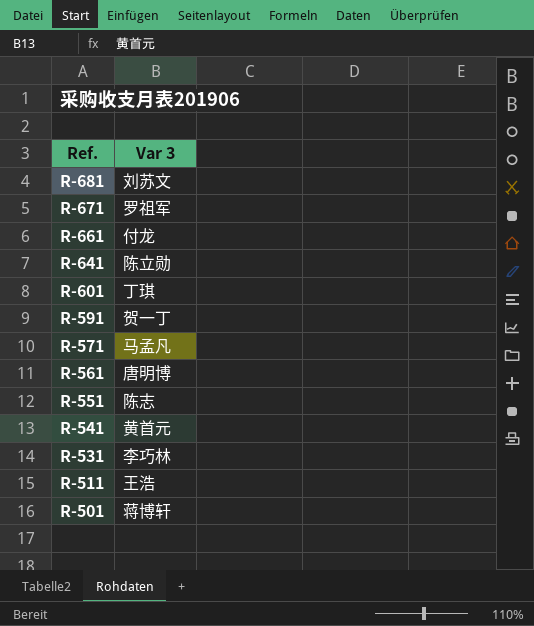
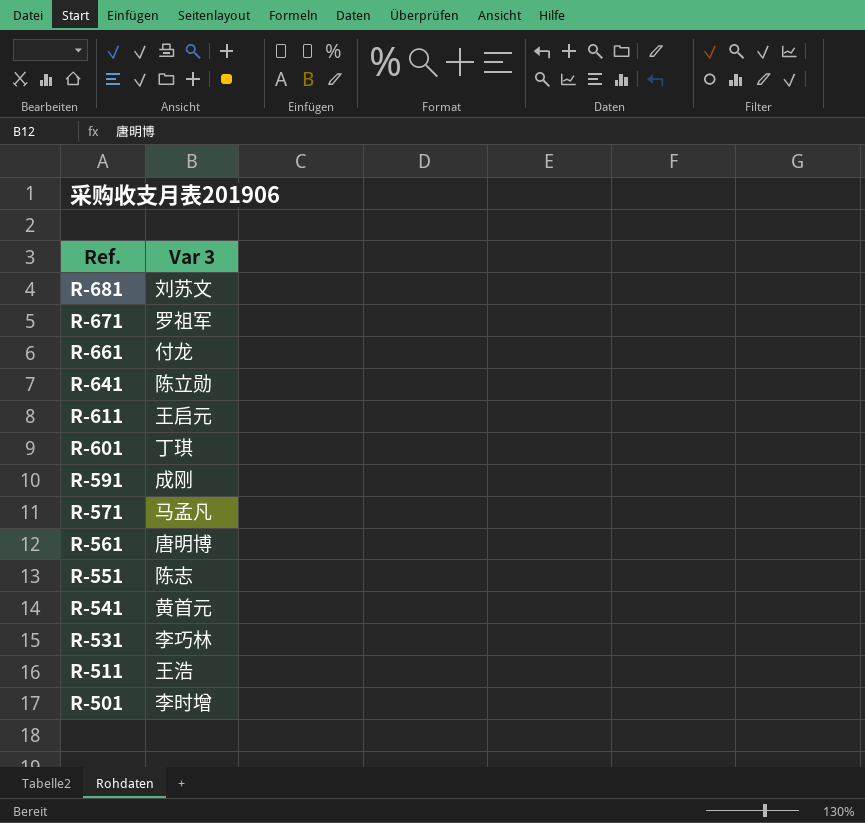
row R-611: none -> 王启元
R-591 | Var 3: 贺一丁 -> 成刚
R-501 | Var 3: 蒋博轩 -> 李时增

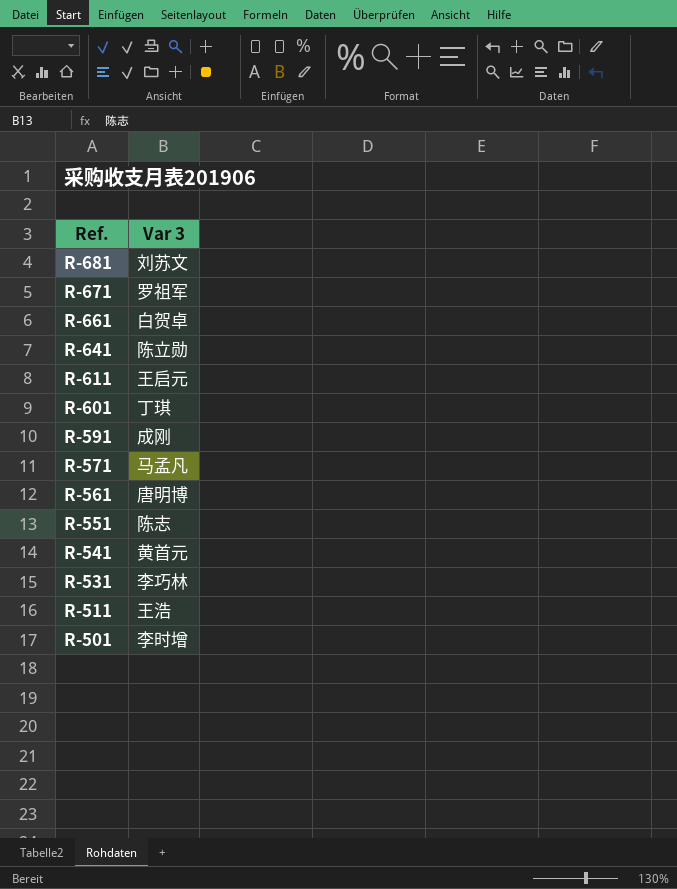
R-661 | Var 3: 付龙 -> 白贺卓

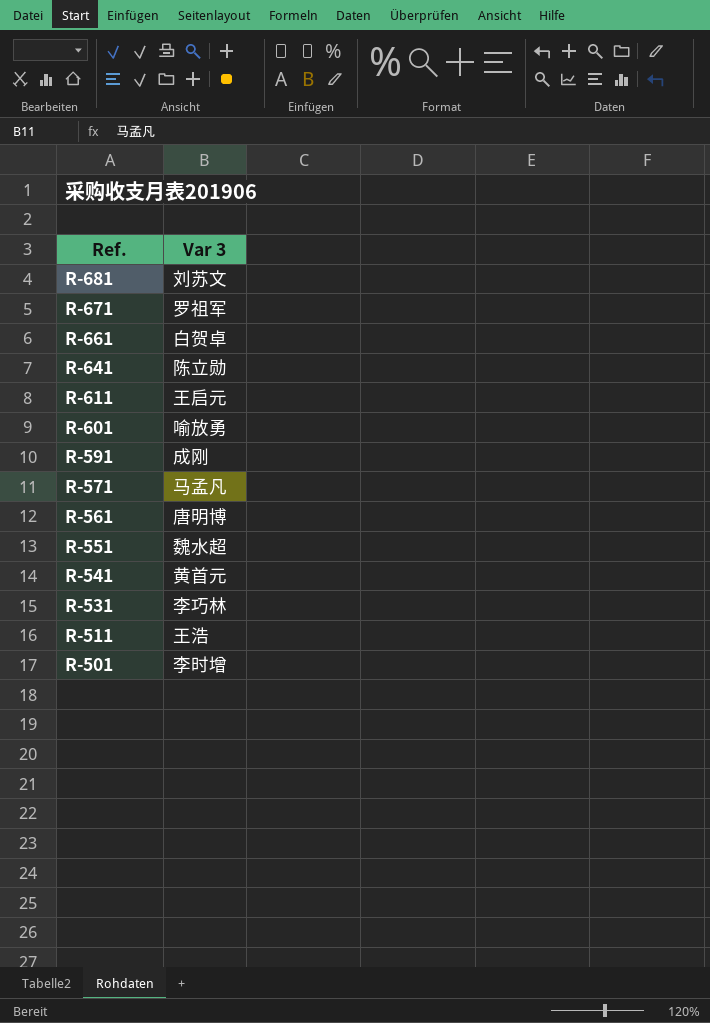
R-601 | Var 3: 丁琪 -> 喻放勇
R-551 | Var 3: 陈志 -> 魏水超

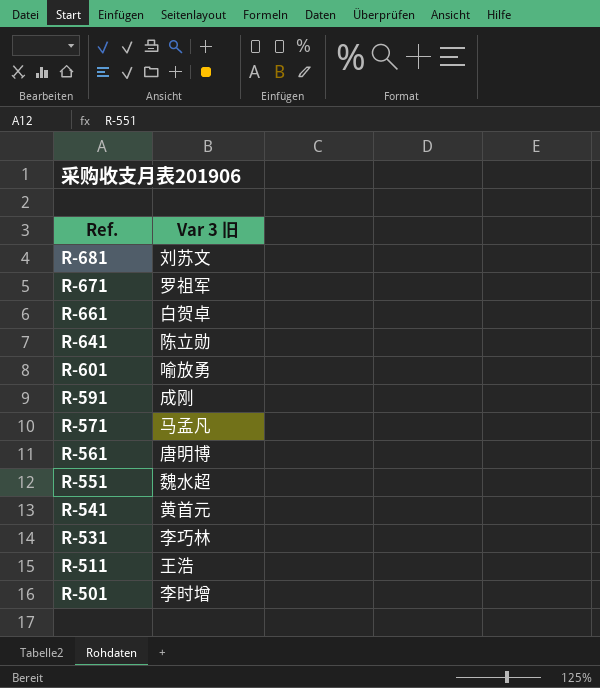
column name: Var 3 -> Var 3 旧
row R-611: 王启元 -> none

